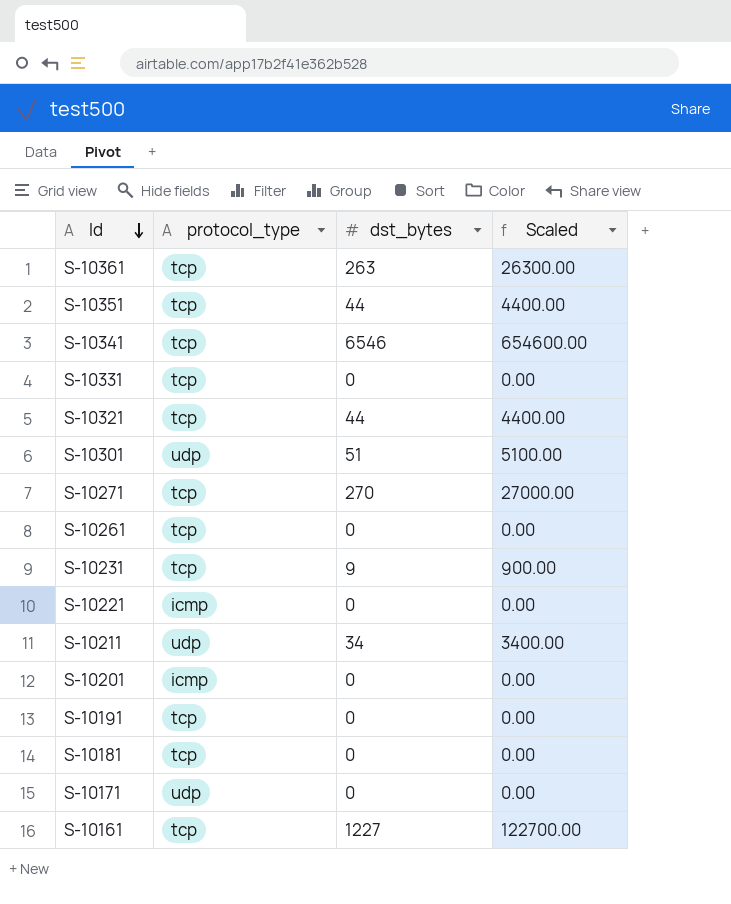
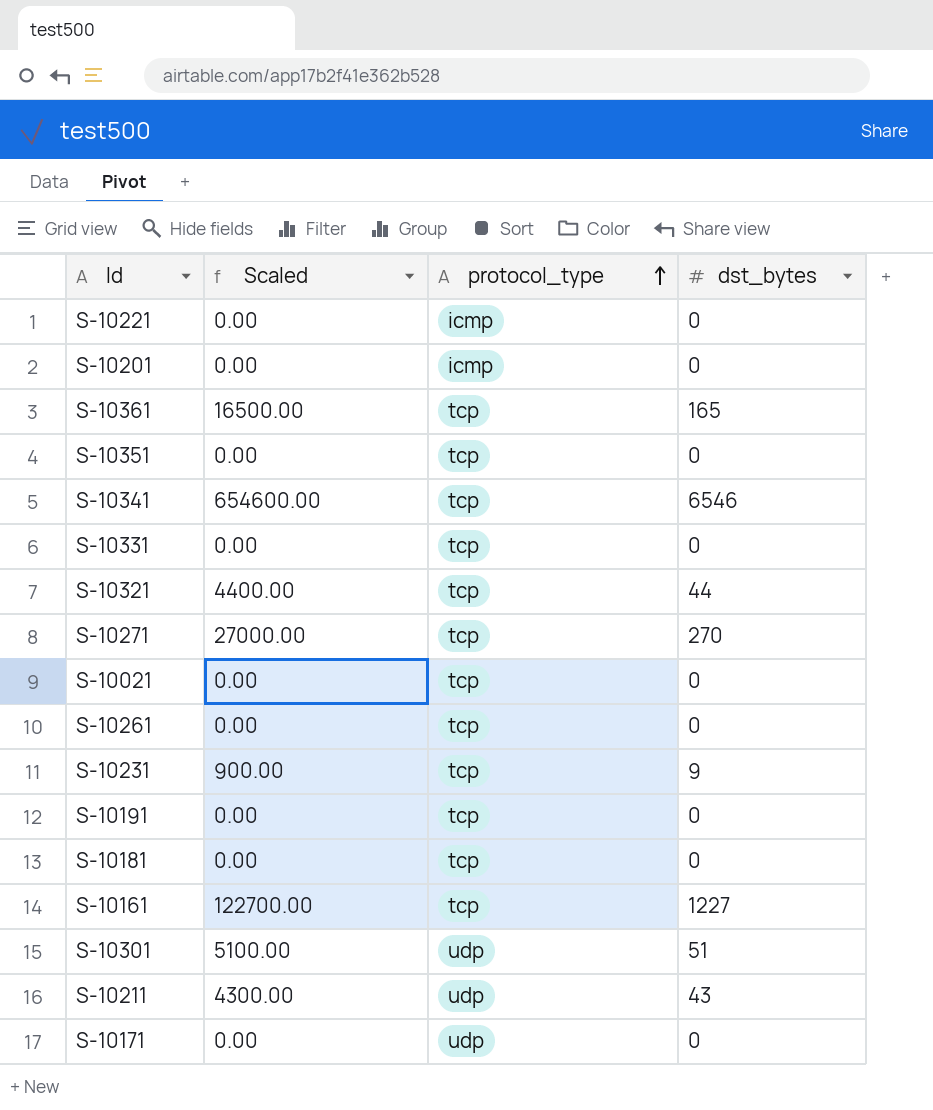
row order: Id descending -> protocol_type ascending
column Scaled | position: 4 -> 2
S-10361 | Scaled: 26300.00 -> 16500.00
S-10361 | dst_bytes: 263 -> 165
S-10351 | Scaled: 4400.00 -> 0.00
S-10351 | dst_bytes: 44 -> 0
row S-10021: none -> 0.00 | tcp | 0
S-10211 | Scaled: 3400.00 -> 4300.00
S-10211 | dst_bytes: 34 -> 43

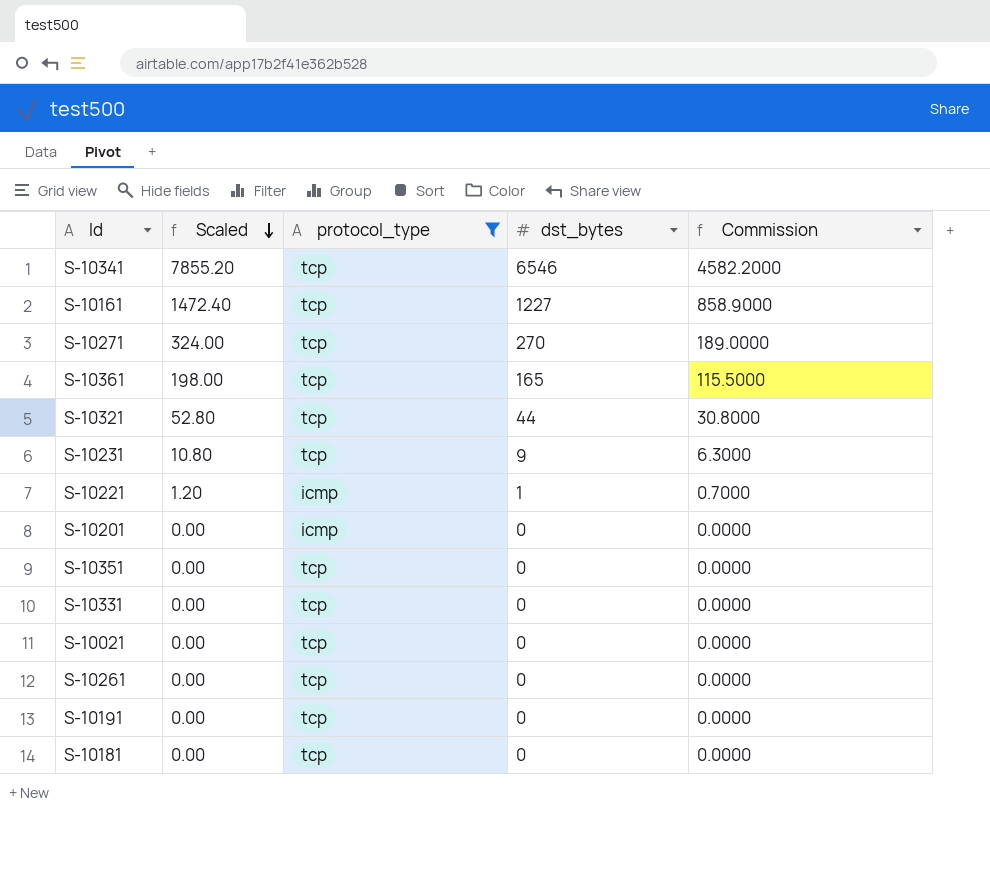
filter: none -> protocol_type != udp
row order: protocol_type ascending -> Scaled descending
column Scaled | formula: [dst_bytes] * 100 -> [dst_bytes] * 1.2
column Commission | formula: none -> [dst_bytes] * 0.7
S-10221 | dst_bytes: 0 -> 1

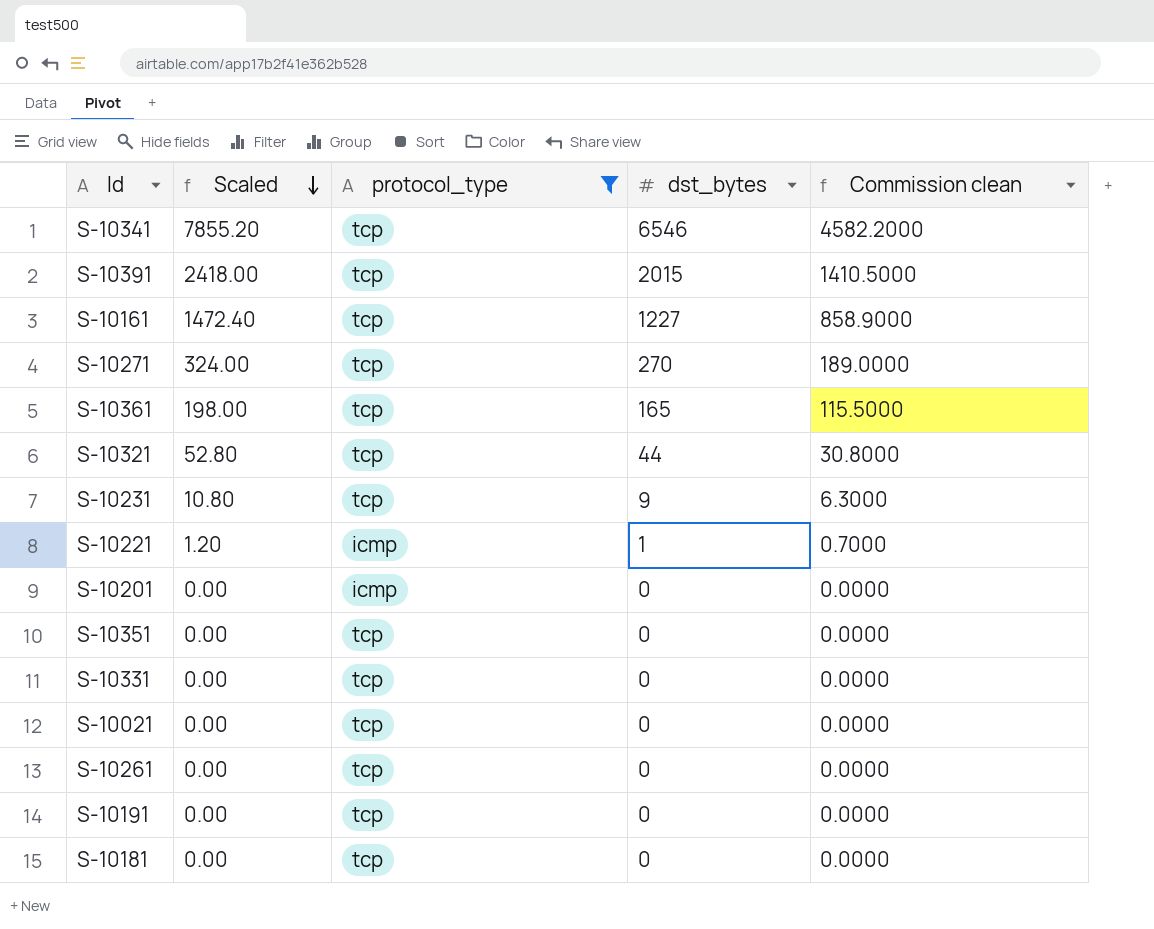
column name: Commission -> Commission clean
row S-10391: none -> 2418.00 | tcp | 2015 | 1410.5000

